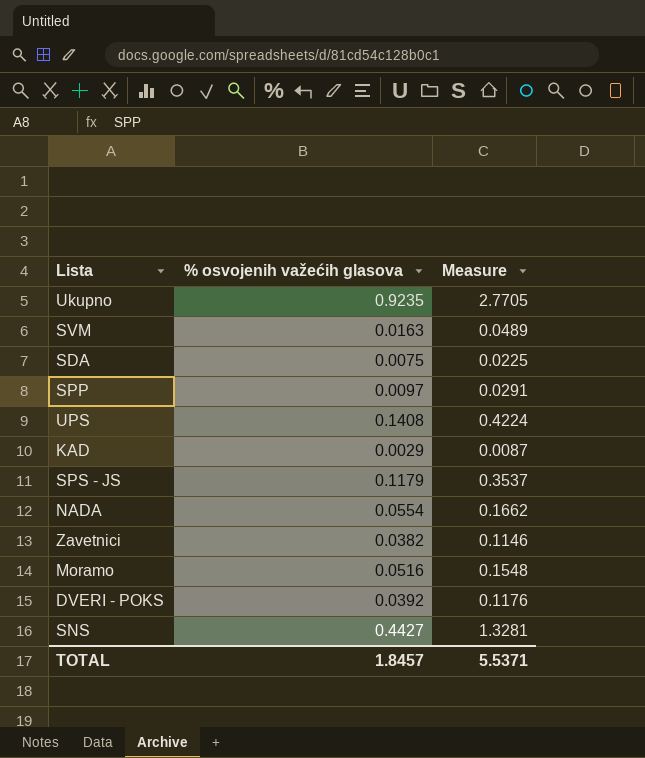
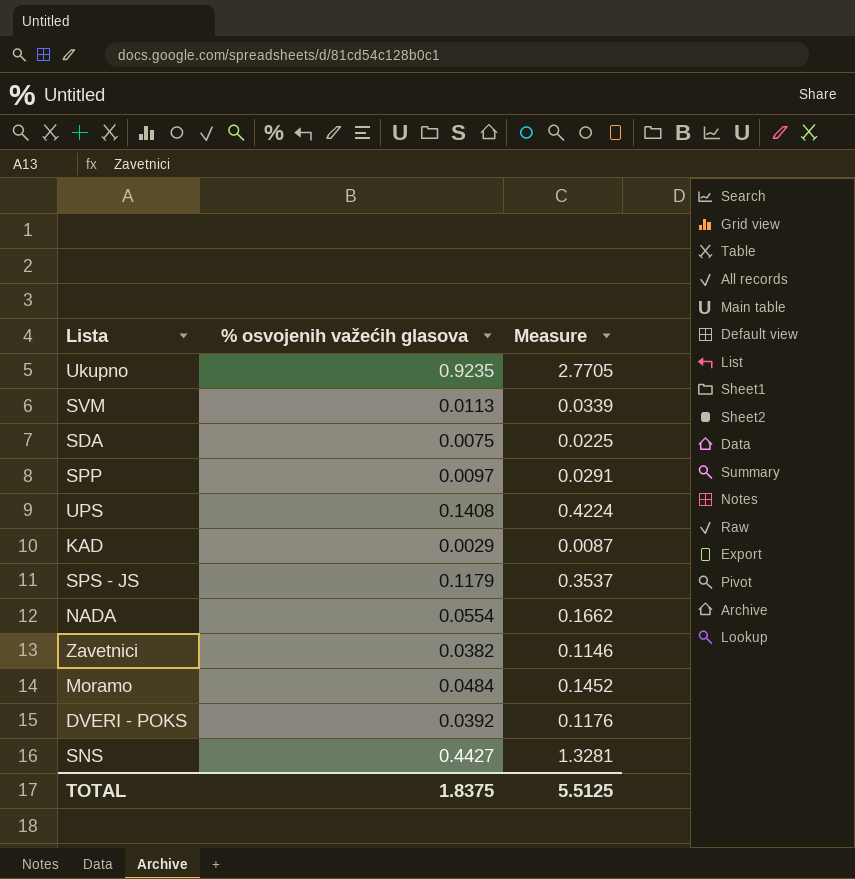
SVM | % osvojenih vаžećih glasova: 0.0163 -> 0.0113
SVM | Measure: 0.0489 -> 0.0339
Moramo | % osvojenih vаžećih glasova: 0.0516 -> 0.0484
Moramo | Measure: 0.1548 -> 0.1452
TOTAL | % osvojenih vаžećih glasova: 1.8457 -> 1.8375
TOTAL | Measure: 5.5371 -> 5.5125

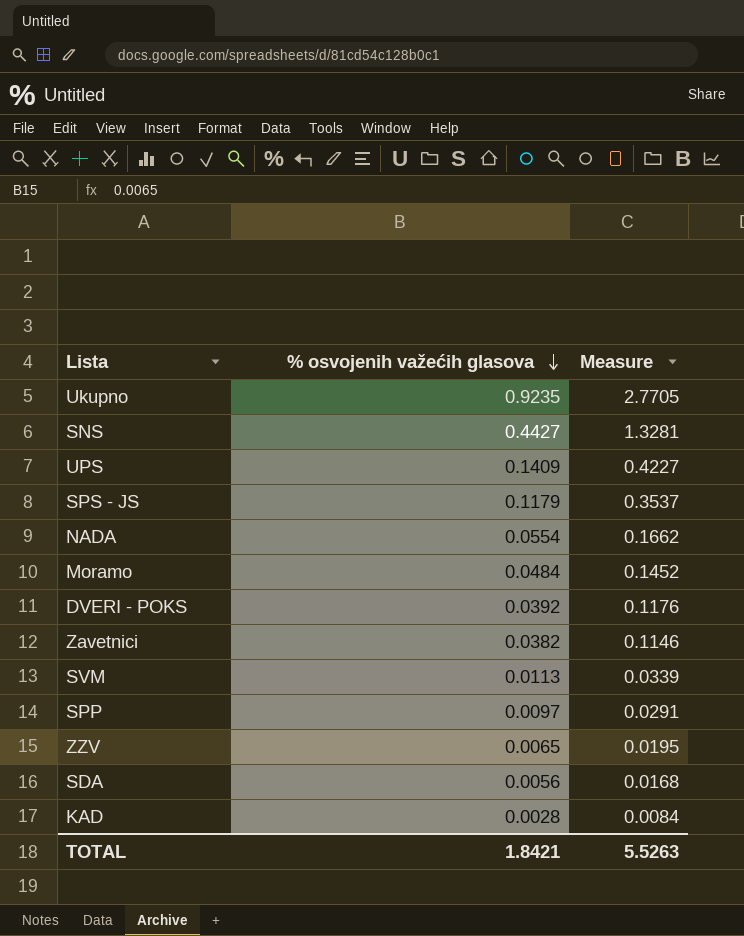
row order: none -> % osvojenih vаžećih glasova descending
UPS | % osvojenih vаžećih glasova: 0.1408 -> 0.1409
UPS | Measure: 0.4224 -> 0.4227
row ZZV: none -> 0.0065 | 0.0195
SDA | % osvojenih vаžećih glasova: 0.0075 -> 0.0056
SDA | Measure: 0.0225 -> 0.0168
KAD | % osvojenih vаžećih glasova: 0.0029 -> 0.0028
KAD | Measure: 0.0087 -> 0.0084
TOTAL | % osvojenih vаžećih glasova: 1.8375 -> 1.8421
TOTAL | Measure: 5.5125 -> 5.5263

